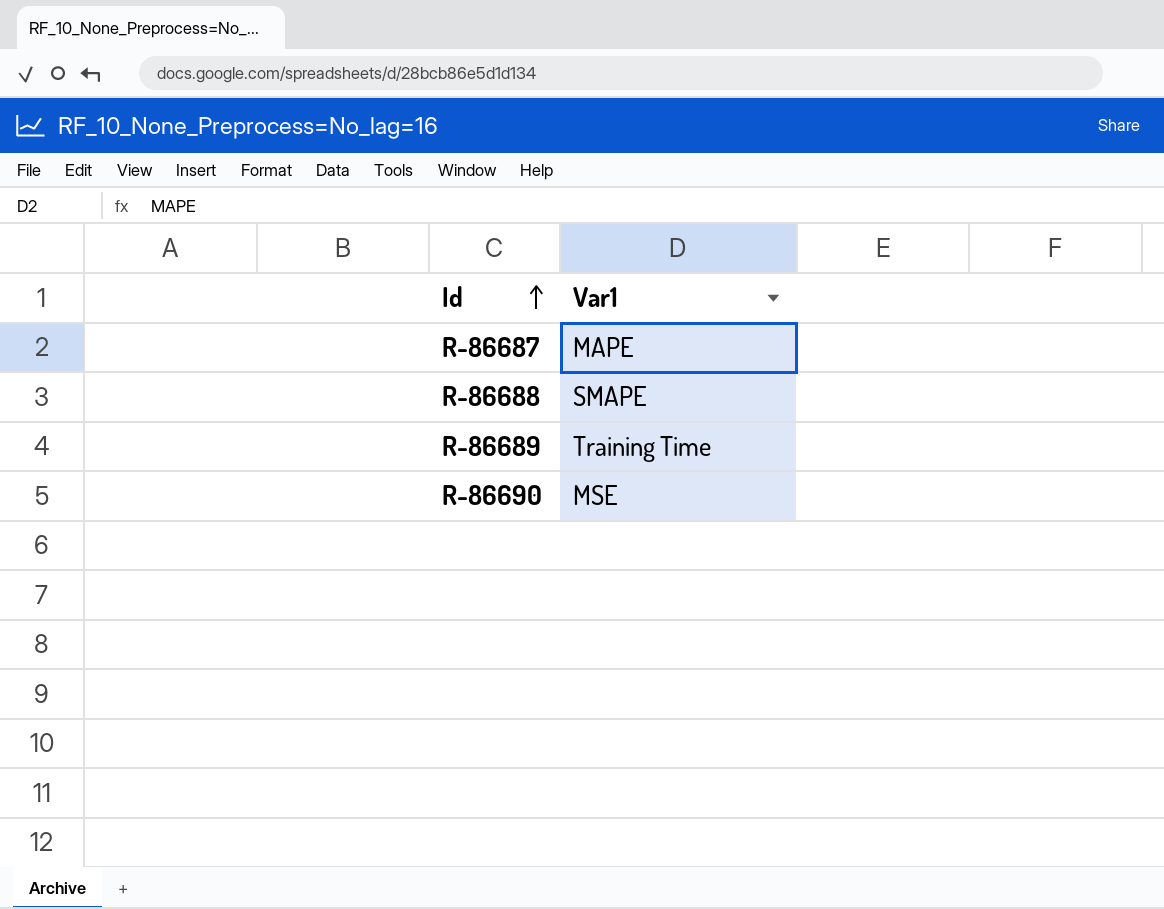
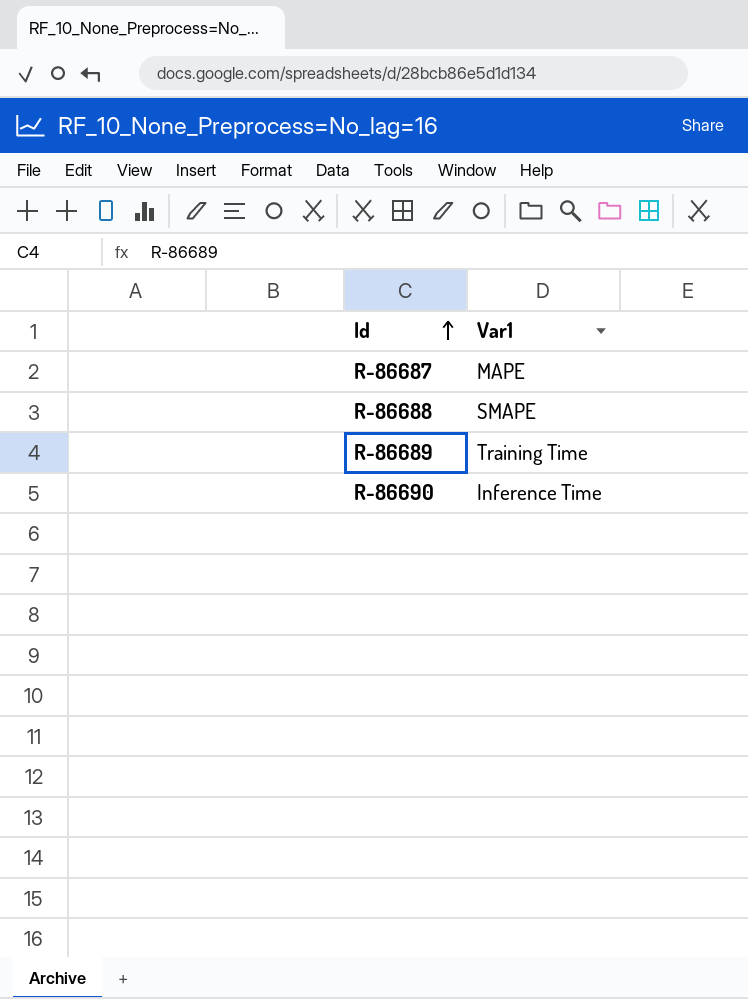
R-86690 | Var1: MSE -> Inference Time

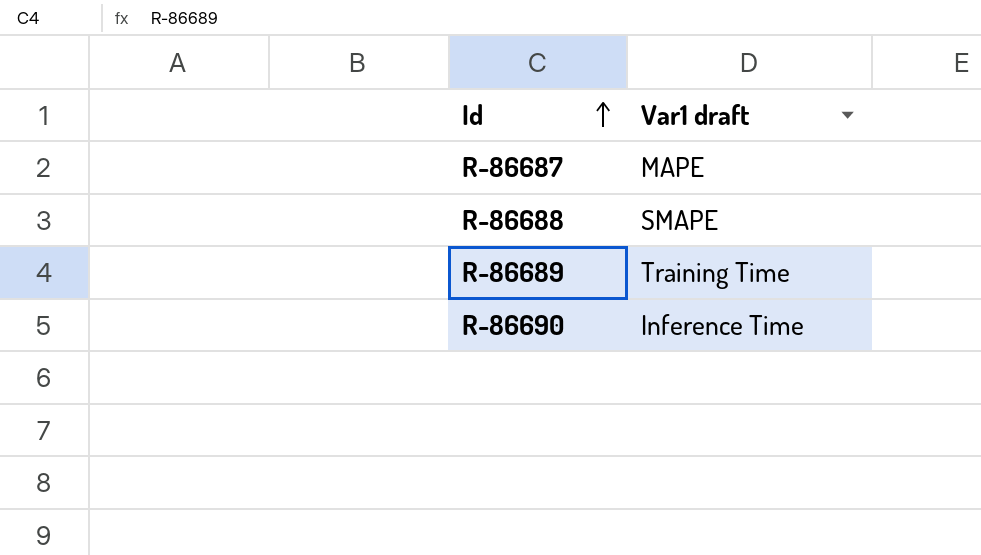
column name: Var1 -> Var1 draft

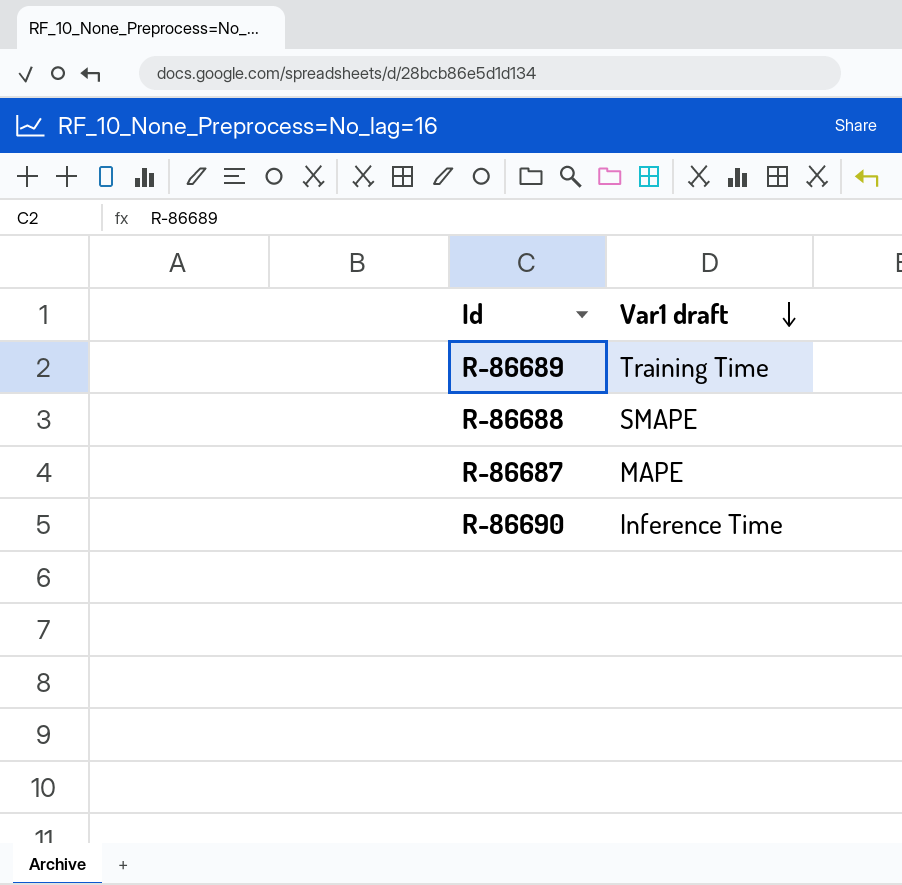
row order: Id ascending -> Var1 draft descending

